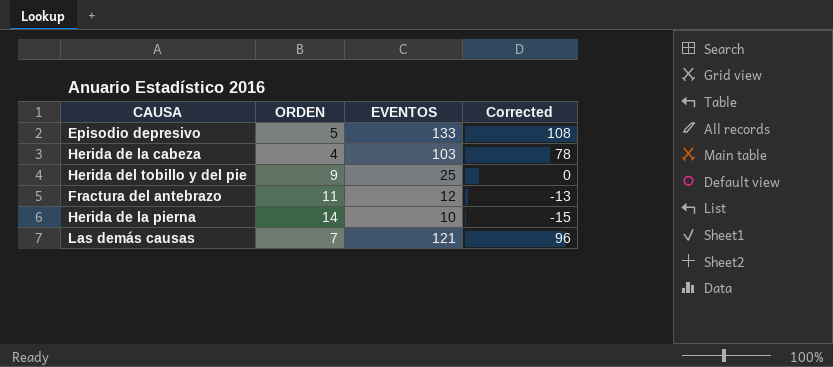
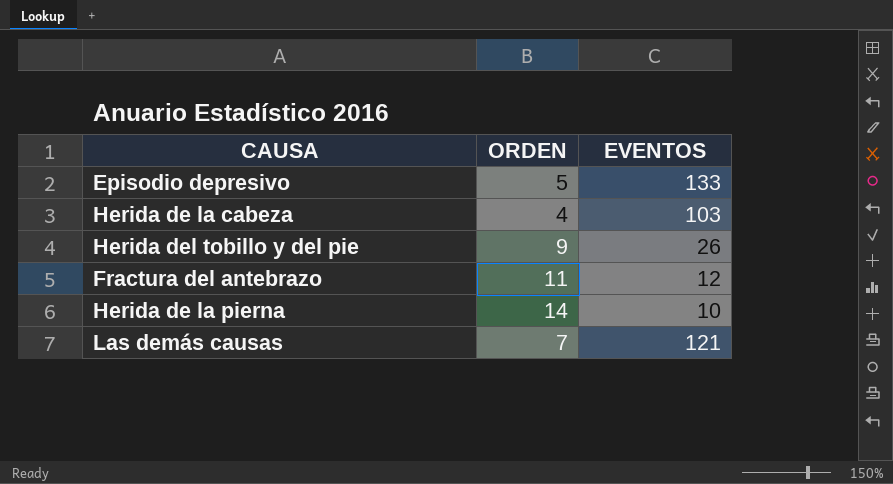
column Corrected | formula: [EVENTOS] - 25 -> none
Herida del tobillo y del pie | EVENTOS: 25 -> 26

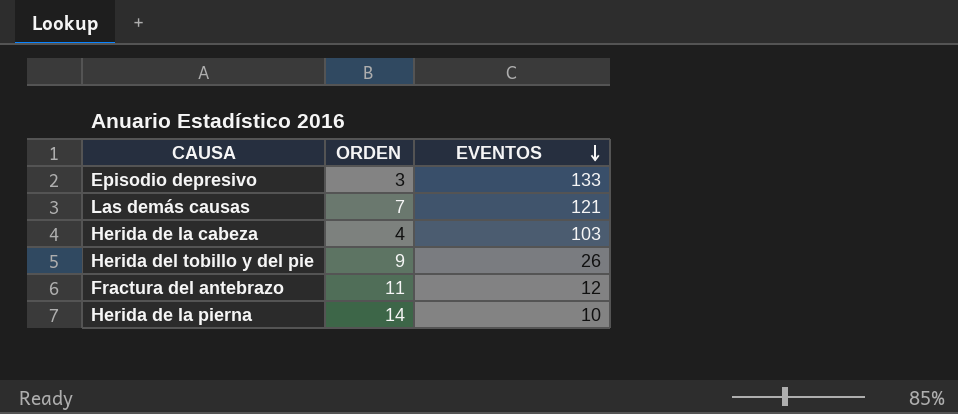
row order: none -> EVENTOS descending
Episodio depresivo | ORDEN: 5 -> 3

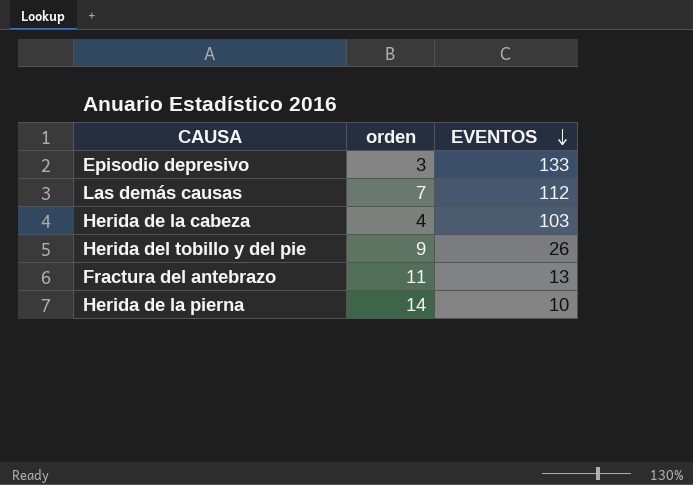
column name: ORDEN -> orden
Las demás causas | EVENTOS: 121 -> 112
Fractura del antebrazo | EVENTOS: 12 -> 13

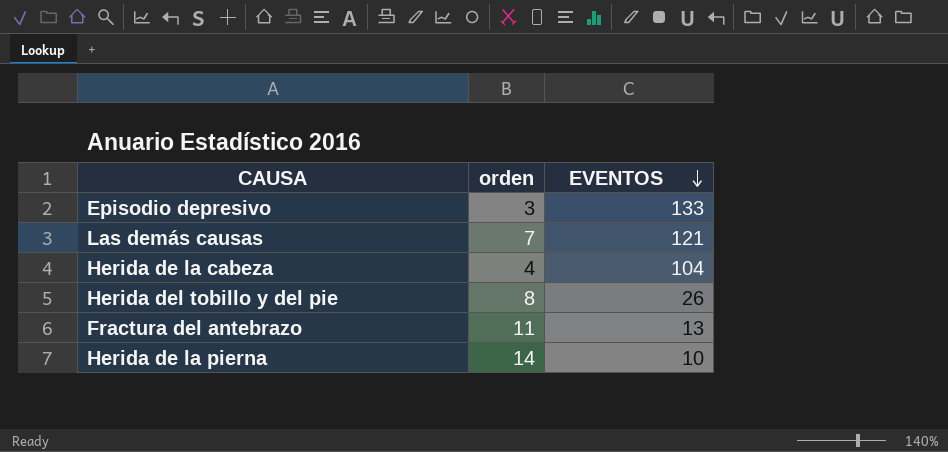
Las demás causas | EVENTOS: 112 -> 121
Herida de la cabeza | EVENTOS: 103 -> 104
Herida del tobillo y del pie | orden: 9 -> 8

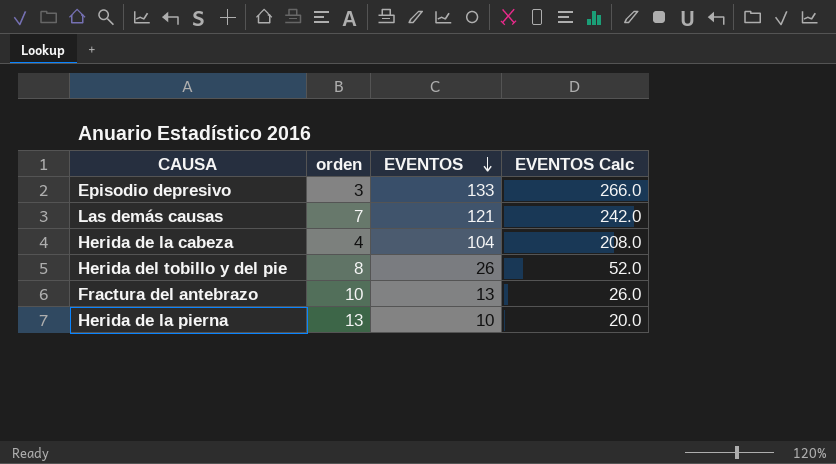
column EVENTOS Calc | formula: none -> [EVENTOS] * 2
Fractura del antebrazo | orden: 11 -> 10
Herida de la pierna | orden: 14 -> 13

